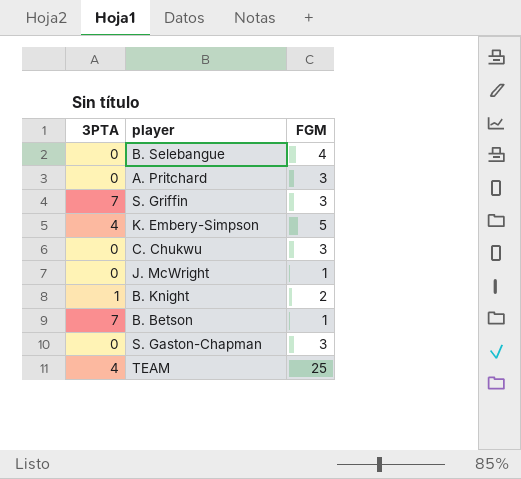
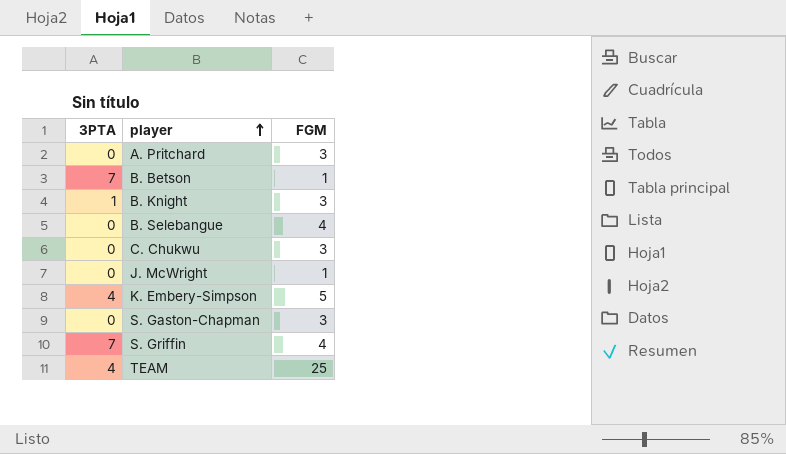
row order: none -> player ascending
B. Knight | FGM: 2 -> 3
S. Griffin | FGM: 3 -> 4

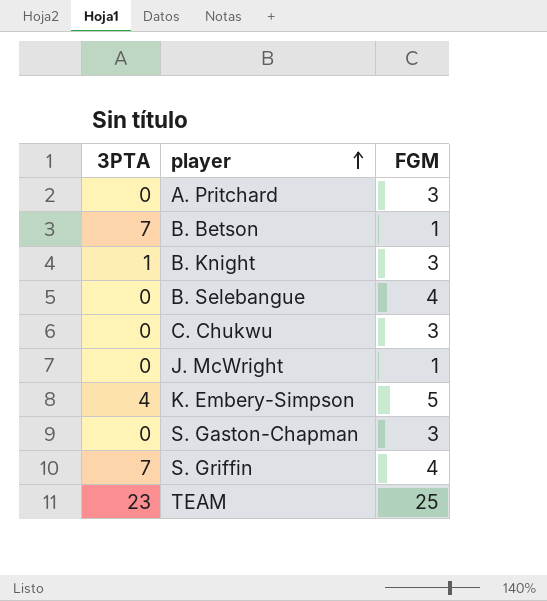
TEAM | 3PTA: 4 -> 23

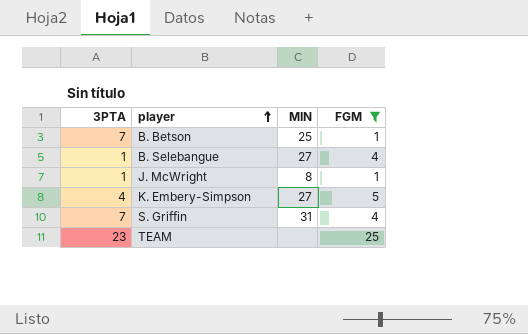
filter: none -> FGM != 3
column MIN | position: none -> 3
B. Selebangue | 3PTA: 0 -> 1
J. McWright | 3PTA: 0 -> 1

